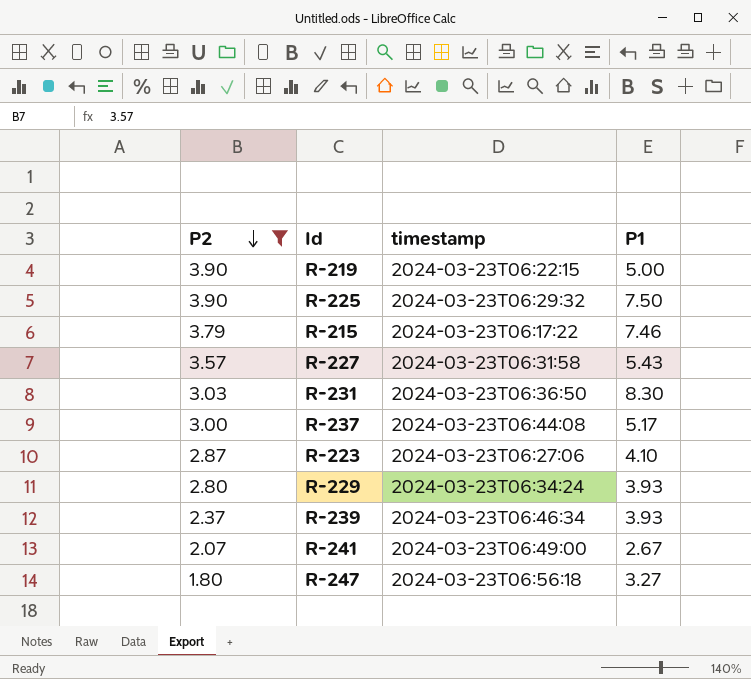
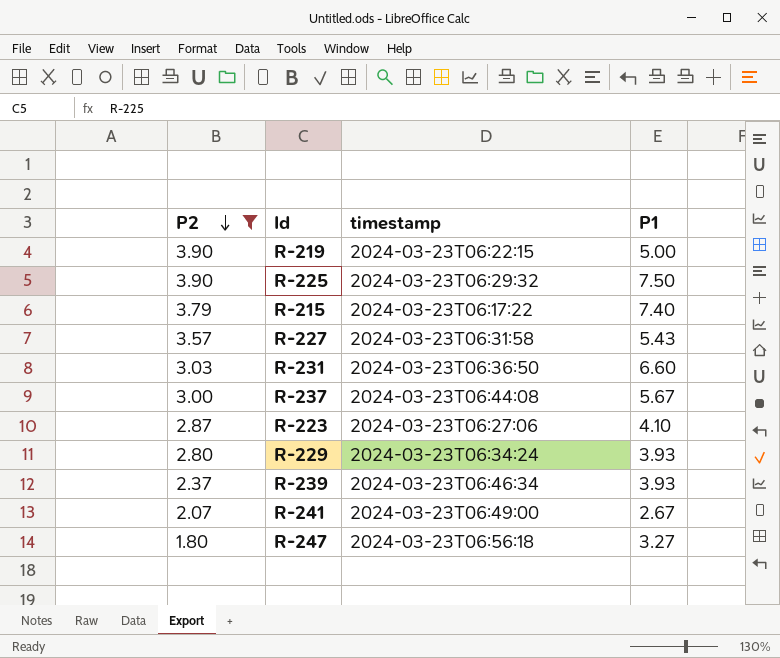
R-215 | P1: 7.46 -> 7.40
R-231 | P1: 8.30 -> 6.60
R-237 | P1: 5.17 -> 5.67

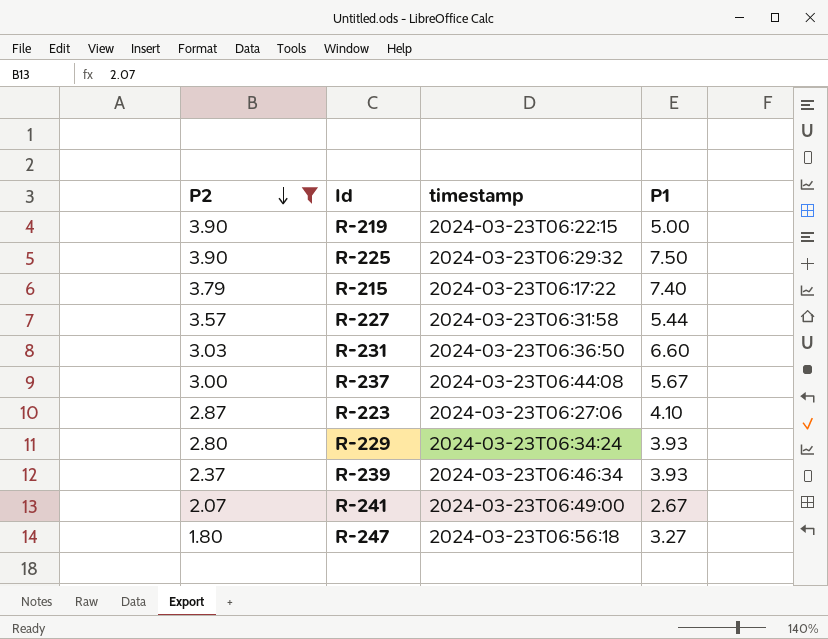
R-227 | P1: 5.43 -> 5.44

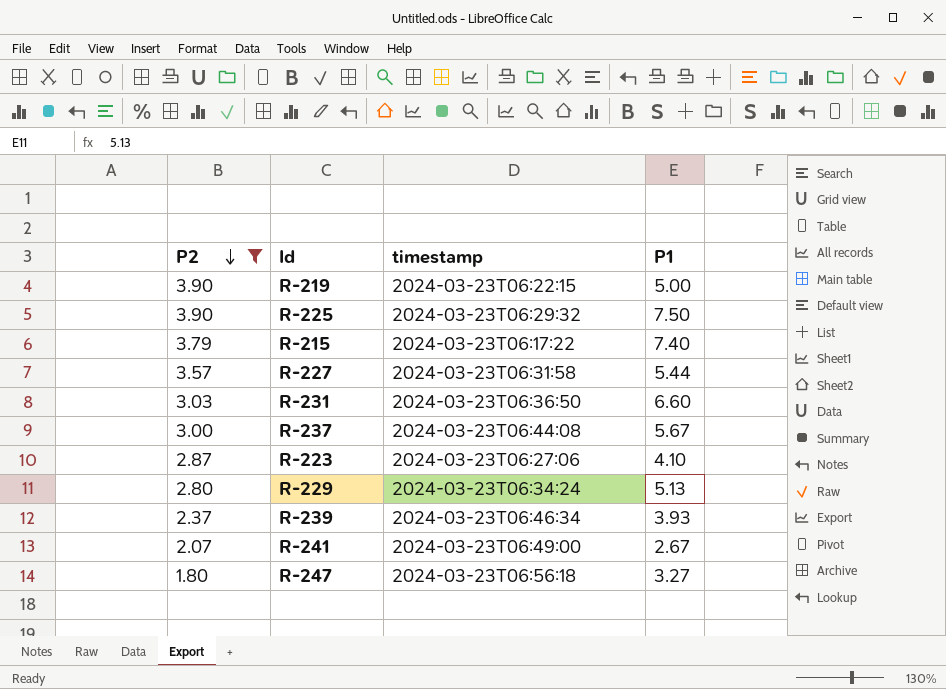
R-229 | P1: 3.93 -> 5.13

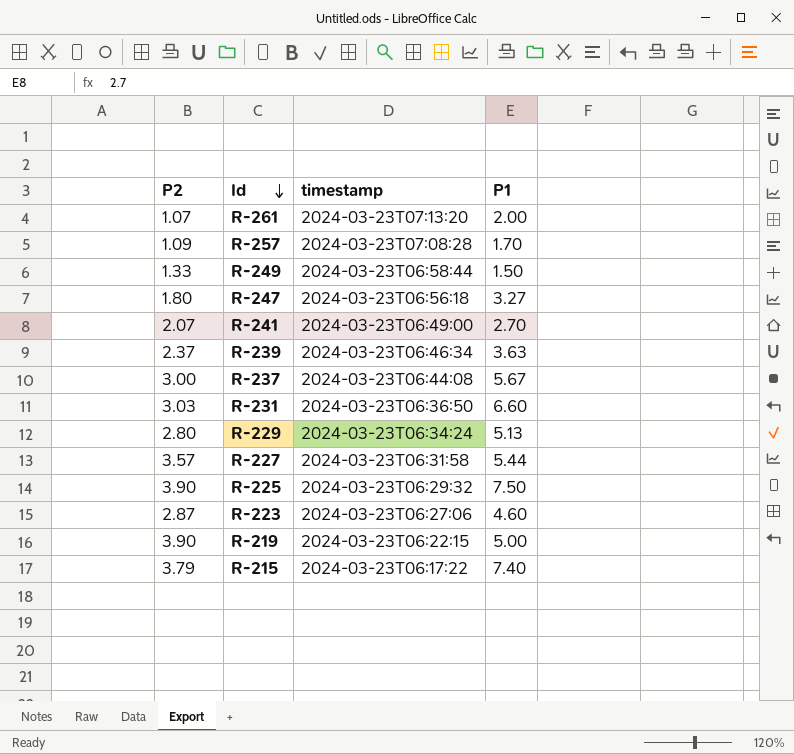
filter: P2 >= 1.80 -> none
row order: P2 descending -> Id descending
R-241 | P1: 2.67 -> 2.70
R-239 | P1: 3.93 -> 3.63
R-223 | P1: 4.10 -> 4.60

